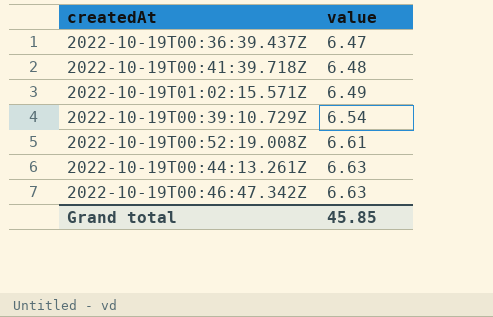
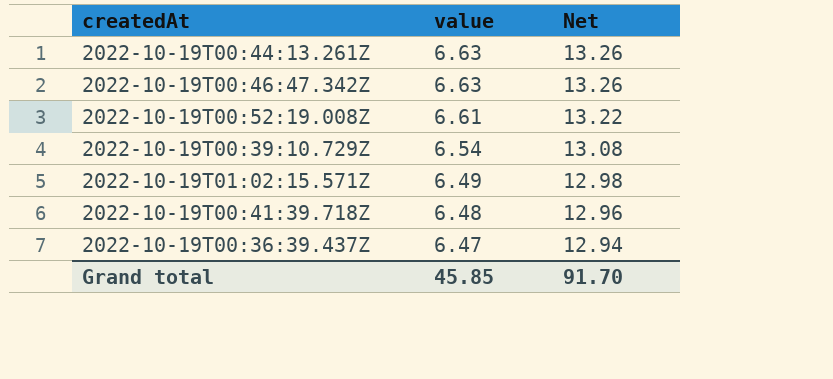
row order: value ascending -> value descending
column Net | formula: none -> [value] * 2

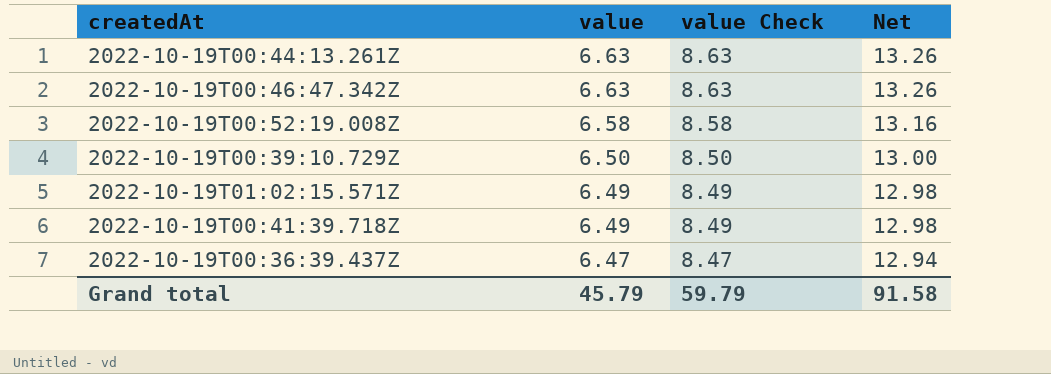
column value Check | formula: none -> [value] + 2
2022-10-19T00:52:19.008Z | value: 6.61 -> 6.58
2022-10-19T00:52:19.008Z | Net: 13.22 -> 13.16
2022-10-19T00:39:10.729Z | value: 6.54 -> 6.50
2022-10-19T00:39:10.729Z | Net: 13.08 -> 13.00
2022-10-19T00:41:39.718Z | value: 6.48 -> 6.49
2022-10-19T00:41:39.718Z | Net: 12.96 -> 12.98
Grand total | value: 45.85 -> 45.79
Grand total | Net: 91.70 -> 91.58

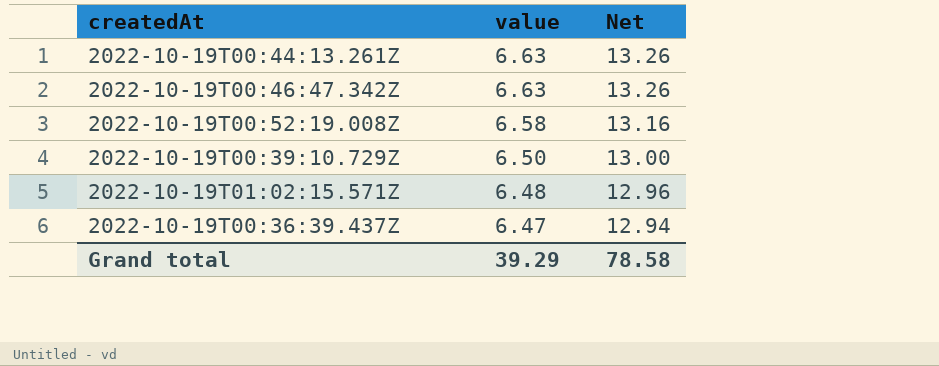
column value Check | formula: [value] + 2 -> none
row 2022-10-19T00:41:39.718Z: 6.49 | 8.49 | 12.98 -> none
2022-10-19T01:02:15.571Z | value: 6.49 -> 6.48
2022-10-19T01:02:15.571Z | Net: 12.98 -> 12.96
Grand total | value: 45.79 -> 39.29
Grand total | Net: 91.58 -> 78.58

